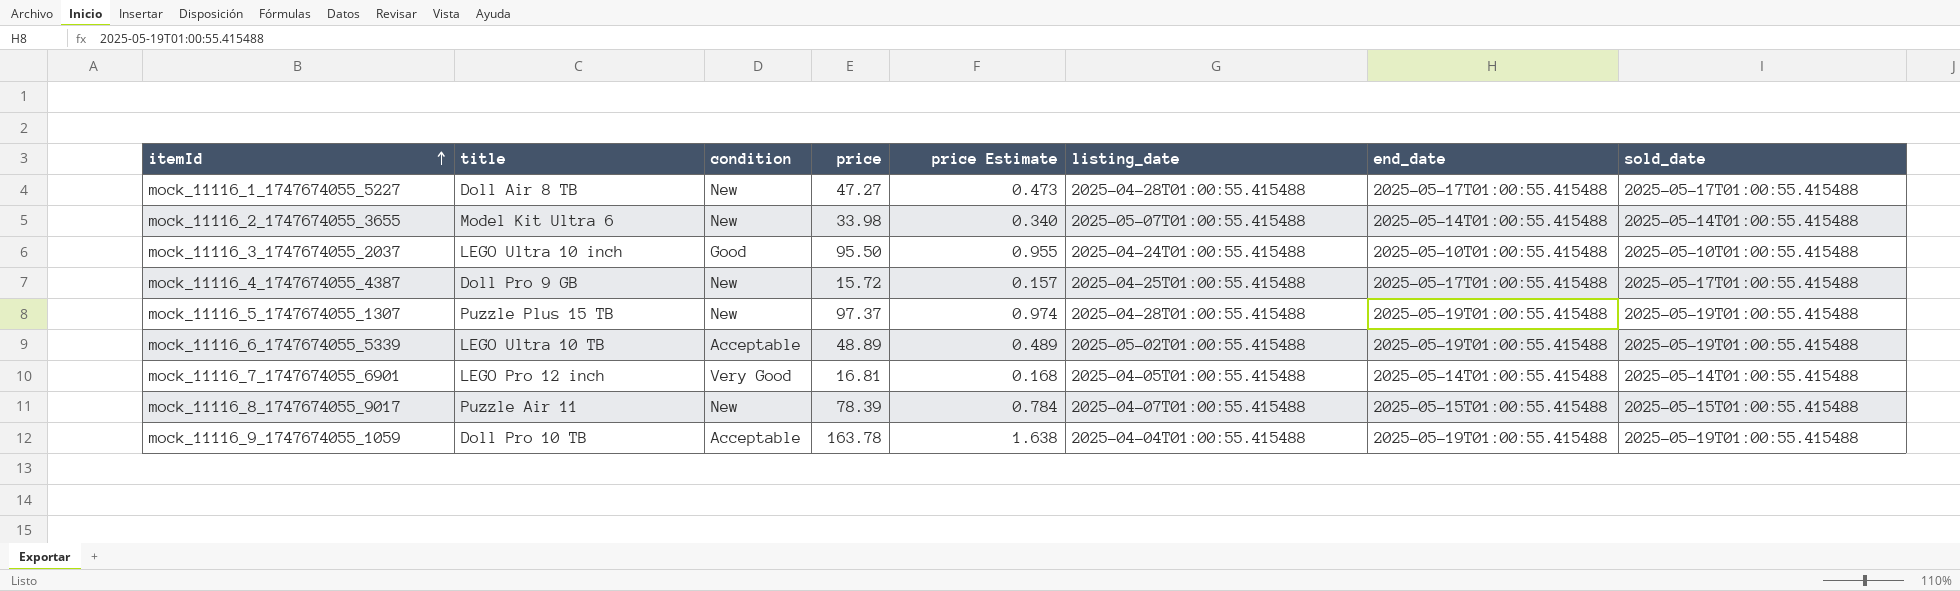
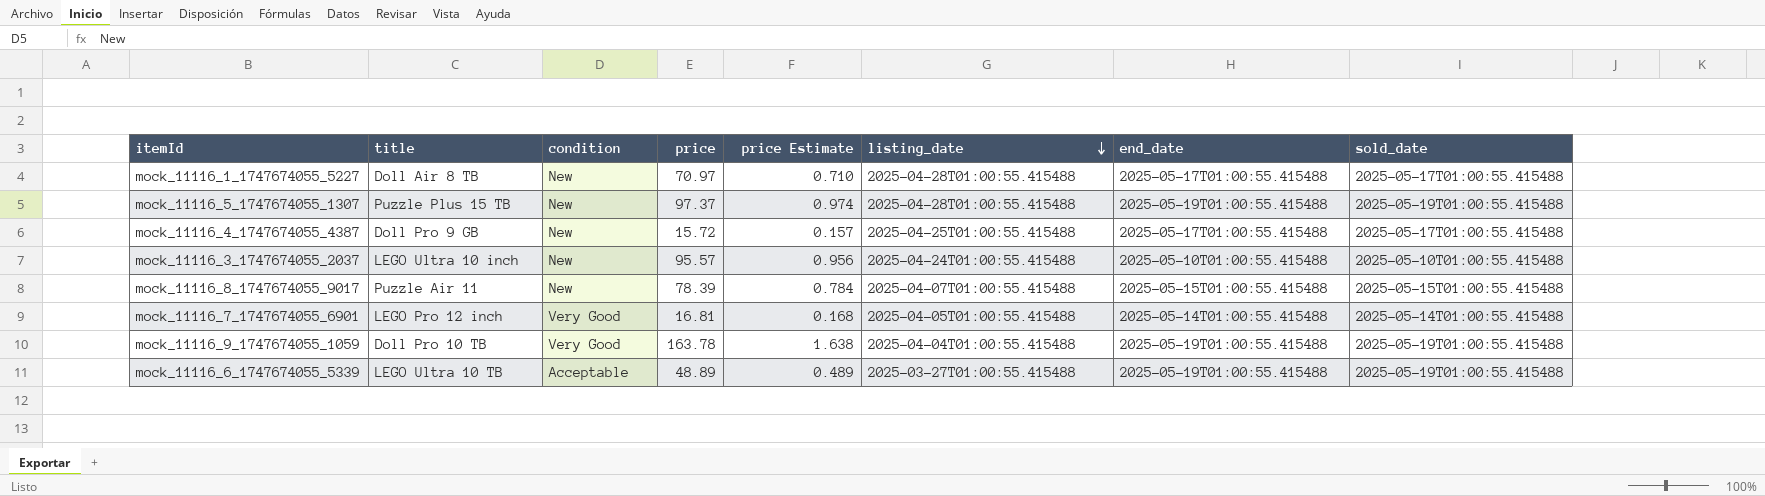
row order: itemId ascending -> listing_date descending
row mock_11116_2_1747674055_3655: Model Kit Ultra 6 | New | 33.98 | 0.340 | 2025-05-07T01:00:55.415488 | 2025-05-14T01:00:55.415488 | 2025-05-14T01:00:55.415488 -> none
mock_11116_1_1747674055_5227 | price: 47.27 -> 70.97
mock_11116_1_1747674055_5227 | price Estimate: 0.473 -> 0.710
mock_11116_3_1747674055_2037 | condition: Good -> New
mock_11116_3_1747674055_2037 | price: 95.50 -> 95.57
mock_11116_3_1747674055_2037 | price Estimate: 0.955 -> 0.956
mock_11116_9_1747674055_1059 | condition: Acceptable -> Very Good
mock_11116_6_1747674055_5339 | listing_date: 2025-05-02T01:00:55.415488 -> 2025-03-27T01:00:55.415488

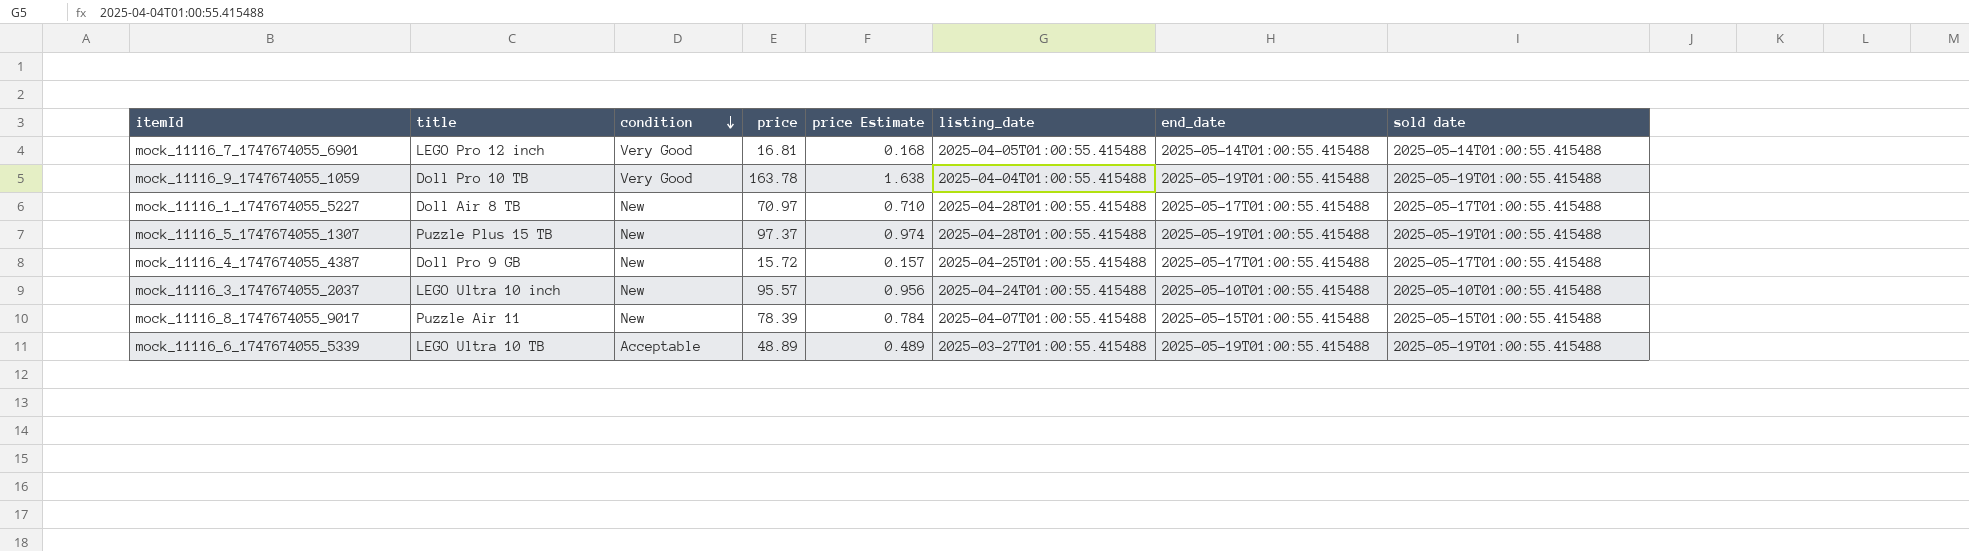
row order: listing_date descending -> condition descending
column name: sold_date -> sold date

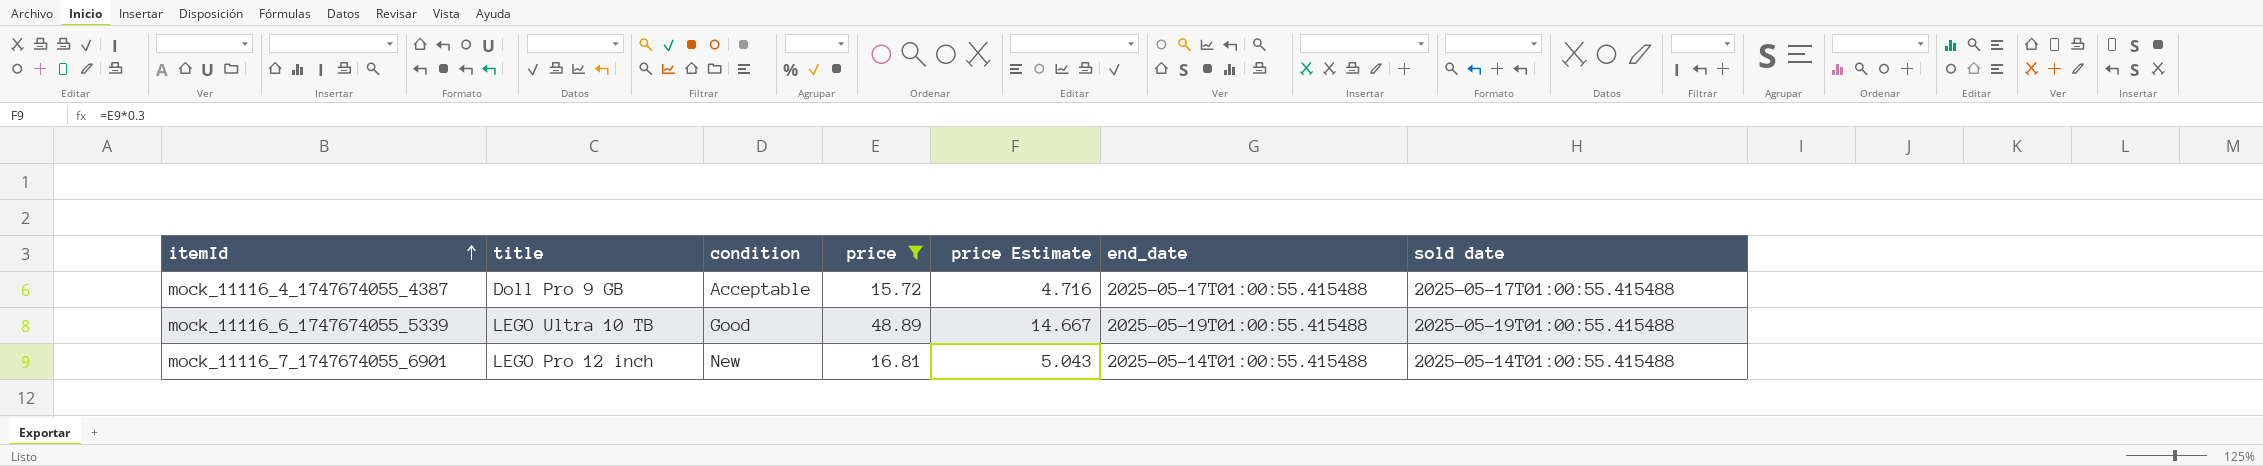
filter: none -> price <= 48.89
row order: condition descending -> itemId ascending
column listing_date | position: 6 -> none
column price Estimate | formula: [price] * 0.01 -> [price] * 0.3
mock_11116_4_1747674055_4387 | condition: New -> Acceptable
mock_11116_6_1747674055_5339 | condition: Acceptable -> Good
mock_11116_7_1747674055_6901 | condition: Very Good -> New

